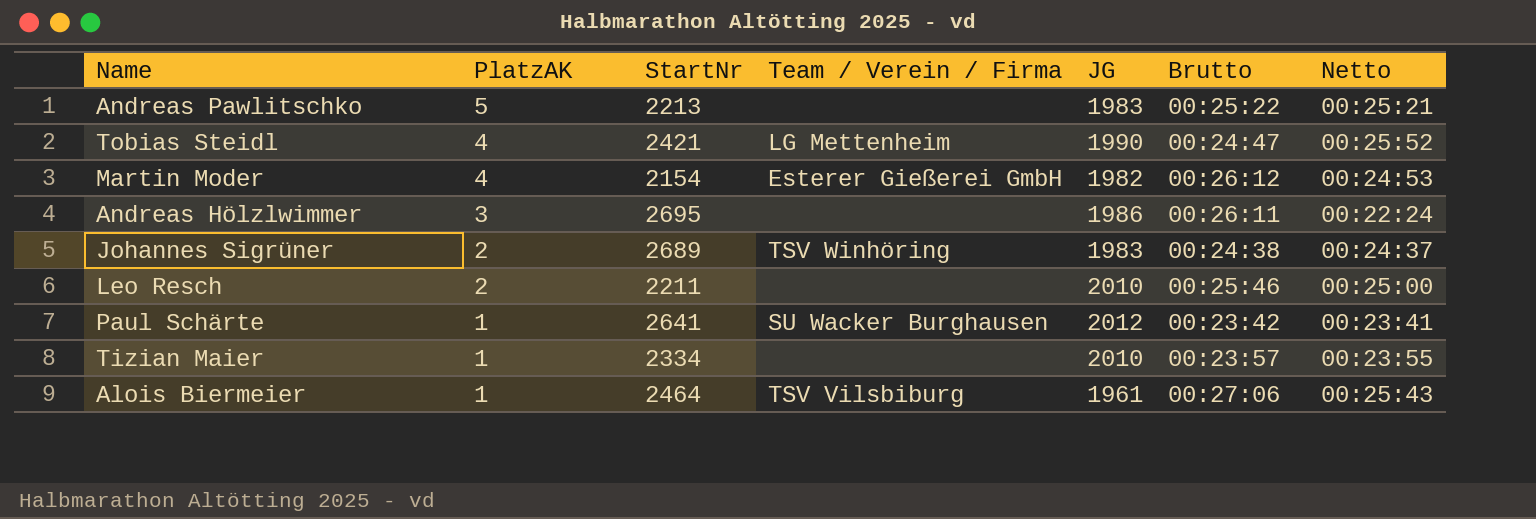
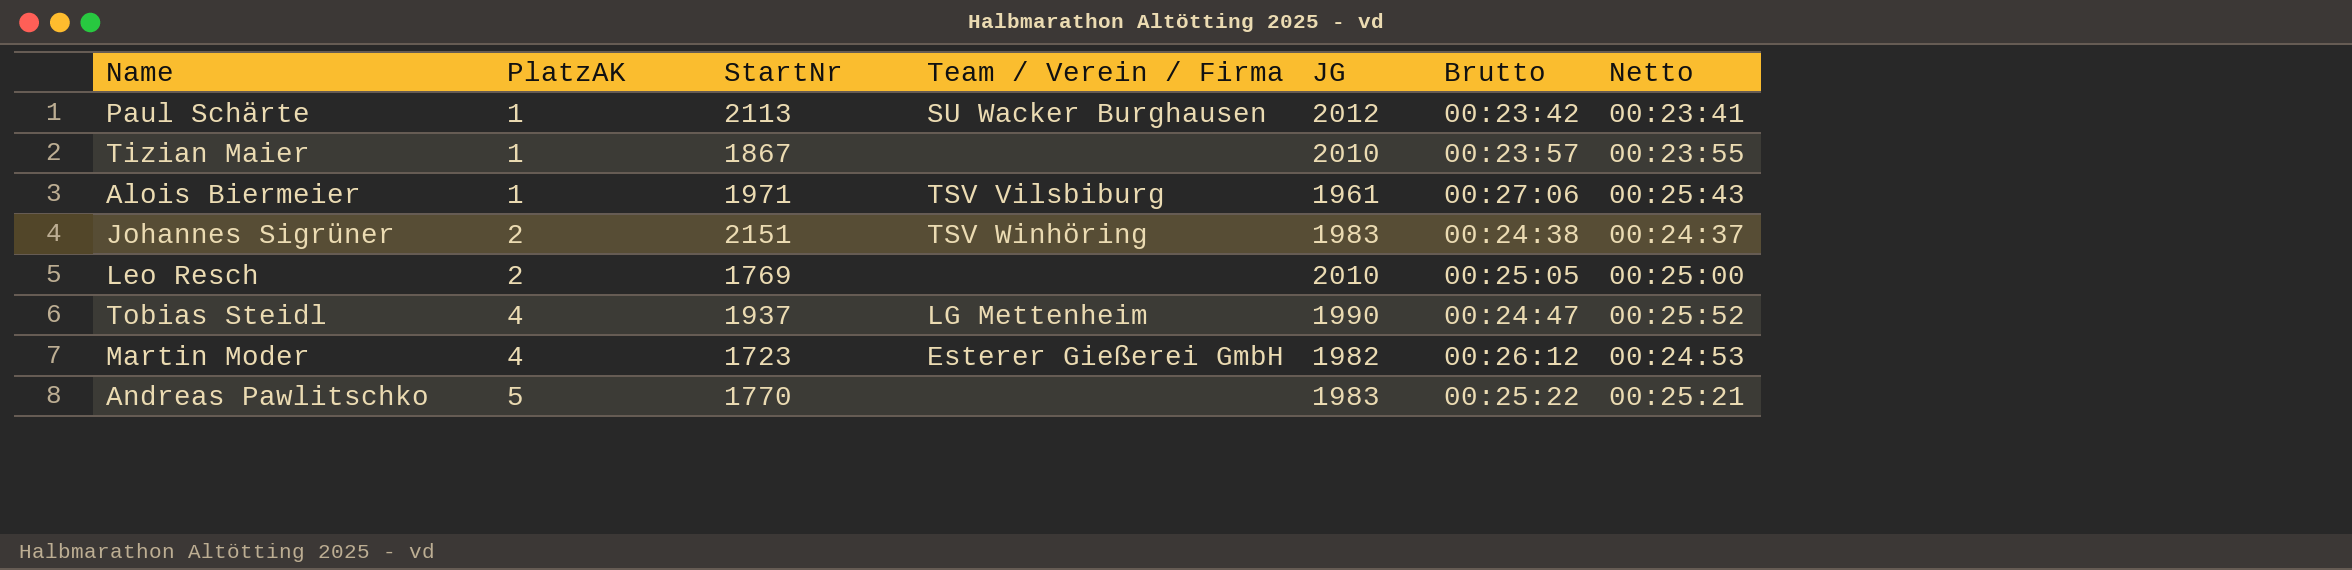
row order: PlatzAK descending -> PlatzAK ascending
row Andreas Hölzlwimmer: 3 | 2695 | none | 1986 | 00:26:11 | 00:22:24 -> none
Paul Schärte | StartNr: 2641 -> 2113
Tizian Maier | StartNr: 2334 -> 1867
Alois Biermeier | StartNr: 2464 -> 1971
Johannes Sigrüner | StartNr: 2689 -> 2151
Leo Resch | StartNr: 2211 -> 1769
Leo Resch | Brutto: 00:25:46 -> 00:25:05
Tobias Steidl | StartNr: 2421 -> 1937
Martin Moder | StartNr: 2154 -> 1723
Andreas Pawlitschko | StartNr: 2213 -> 1770

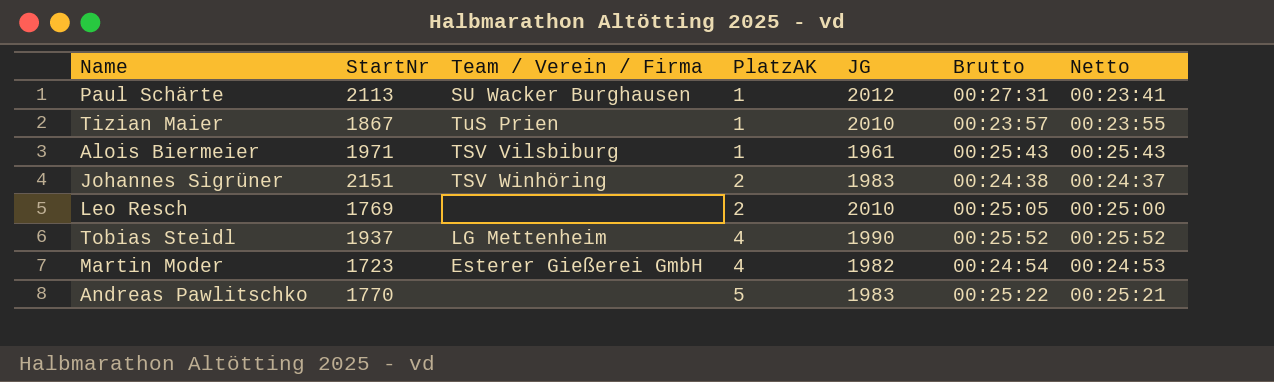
column PlatzAK | position: 2 -> 4
Paul Schärte | Brutto: 00:23:42 -> 00:27:31
Tizian Maier | Team / Verein / Firma: none -> TuS Prien
Alois Biermeier | Brutto: 00:27:06 -> 00:25:43
Tobias Steidl | Brutto: 00:24:47 -> 00:25:52
Martin Moder | Brutto: 00:26:12 -> 00:24:54

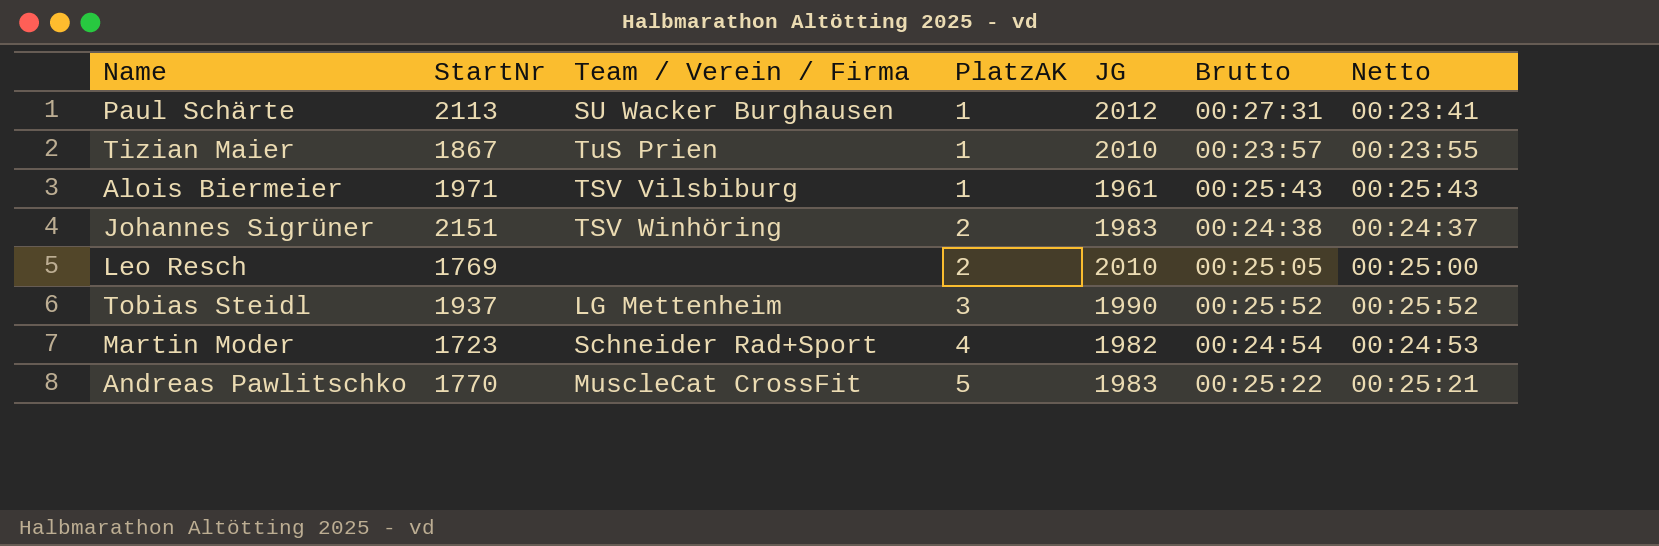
Tobias Steidl | PlatzAK: 4 -> 3
Martin Moder | Team / Verein / Firma: Esterer Gießerei GmbH -> Schneider Rad+Sport
Andreas Pawlitschko | Team / Verein / Firma: none -> MuscleCat CrossFit

